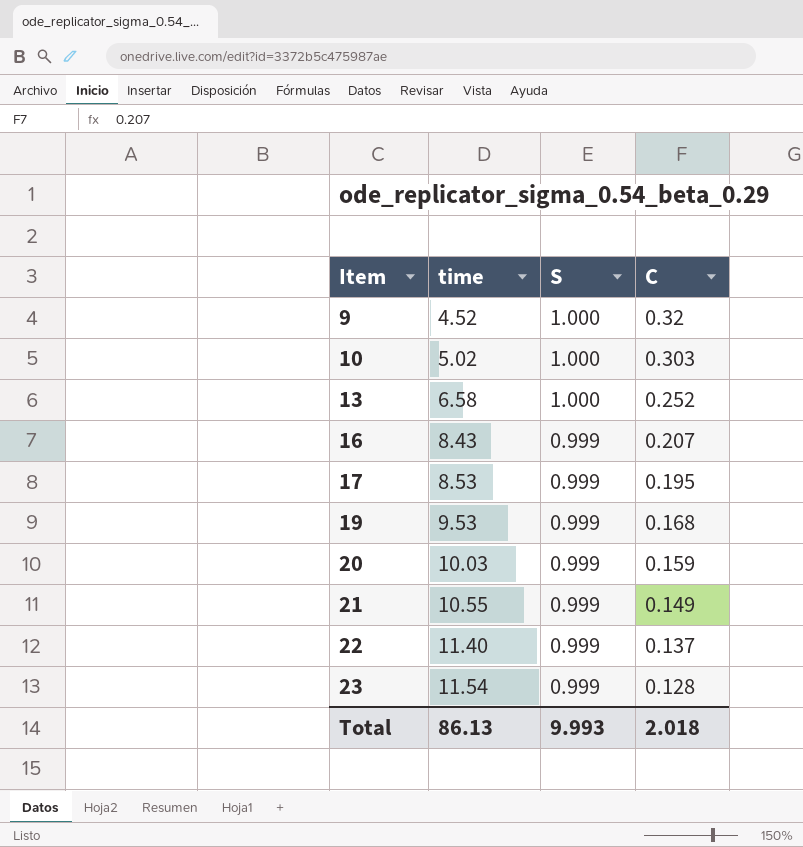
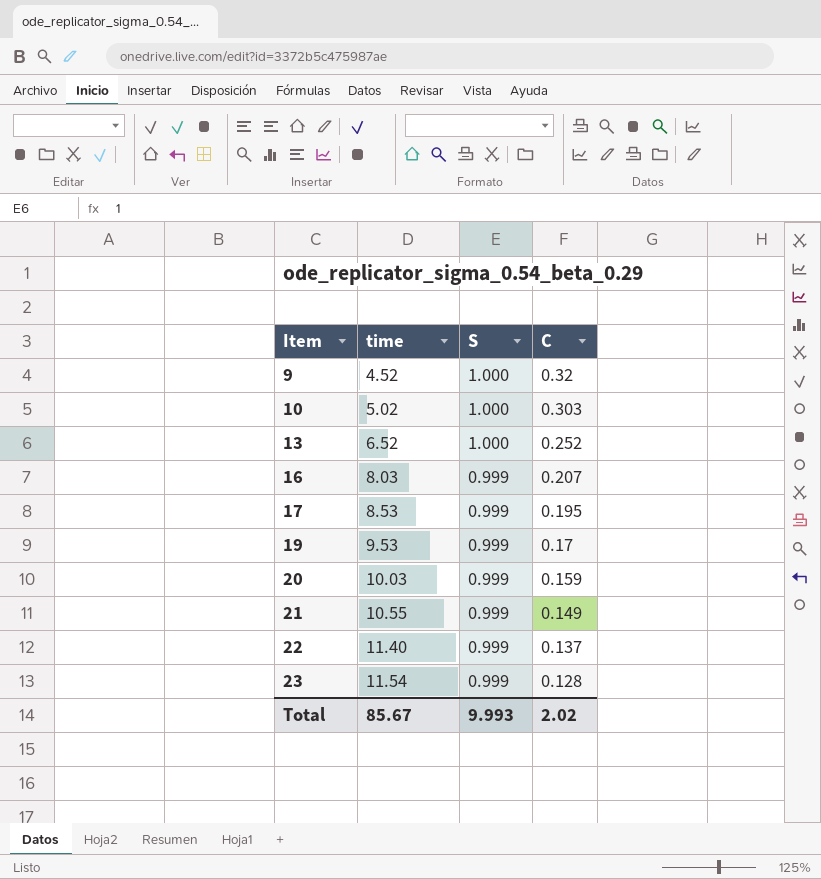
13 | time: 6.58 -> 6.52
16 | time: 8.43 -> 8.03
19 | C: 0.168 -> 0.17
Total | time: 86.13 -> 85.67
Total | C: 2.018 -> 2.02

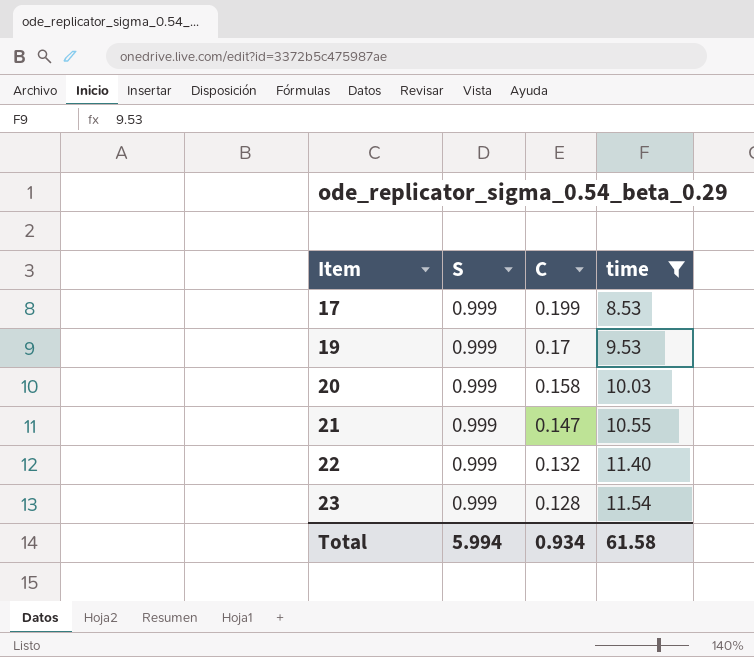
filter: none -> time >= 8.53
column time | position: 2 -> 4
17 | C: 0.195 -> 0.199
20 | C: 0.159 -> 0.158
21 | C: 0.149 -> 0.147
22 | C: 0.137 -> 0.132
Total | S: 9.993 -> 5.994
Total | C: 2.02 -> 0.934
Total | time: 85.67 -> 61.58

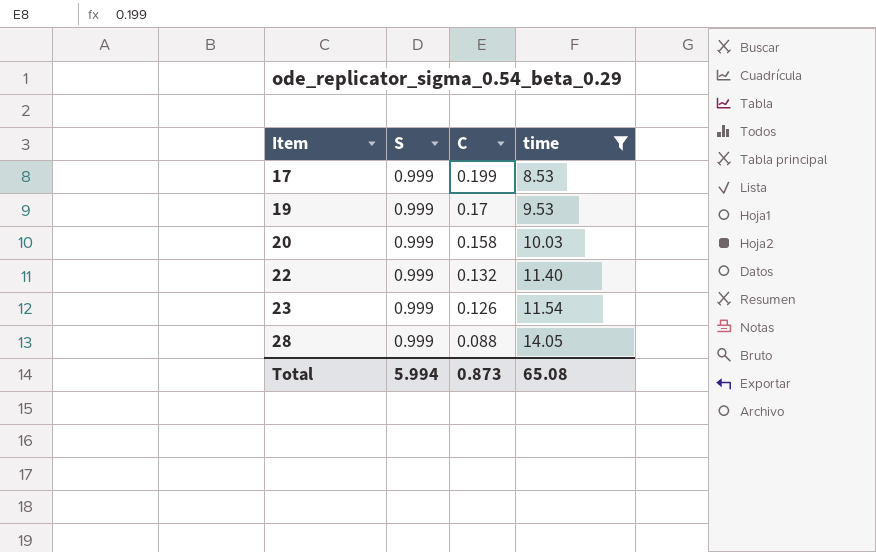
row 21: 0.999 | 0.147 | 10.55 -> none
23 | C: 0.128 -> 0.126
row 28: none -> 0.999 | 0.088 | 14.05
Total | C: 0.934 -> 0.873
Total | time: 61.58 -> 65.08

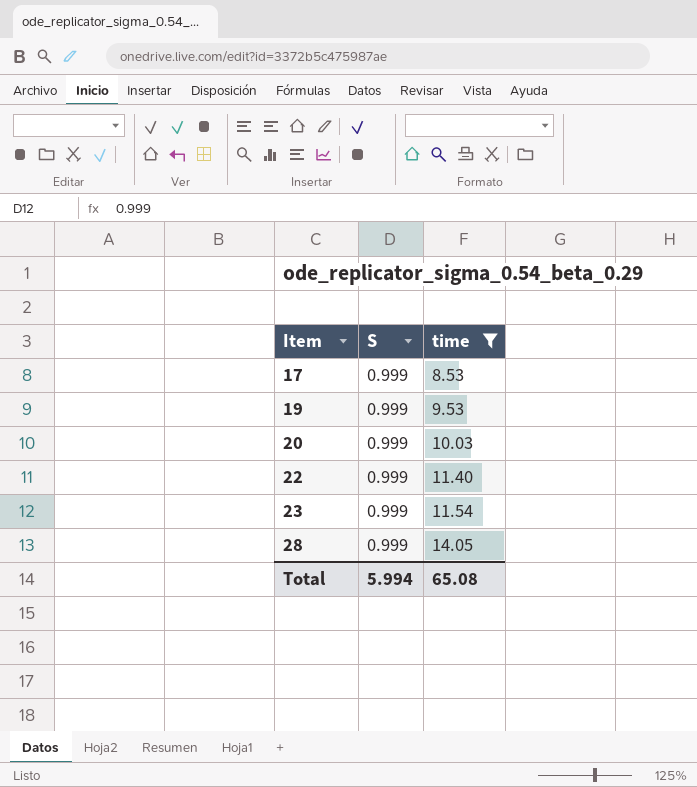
column C | position: 3 -> none

